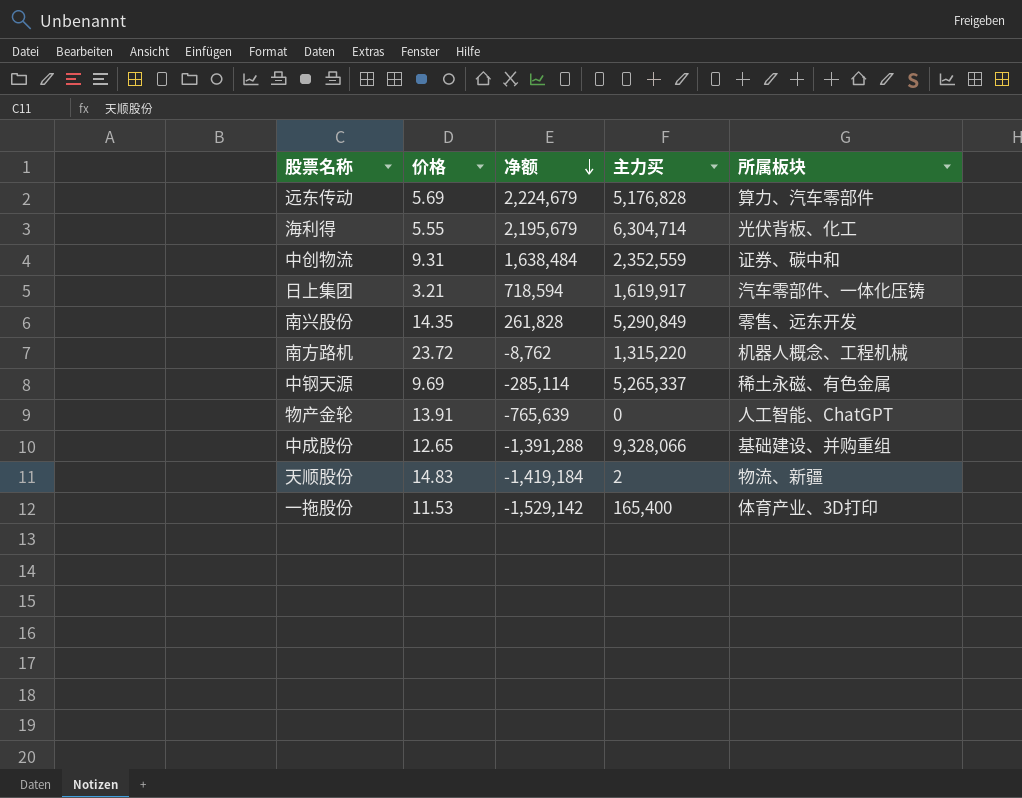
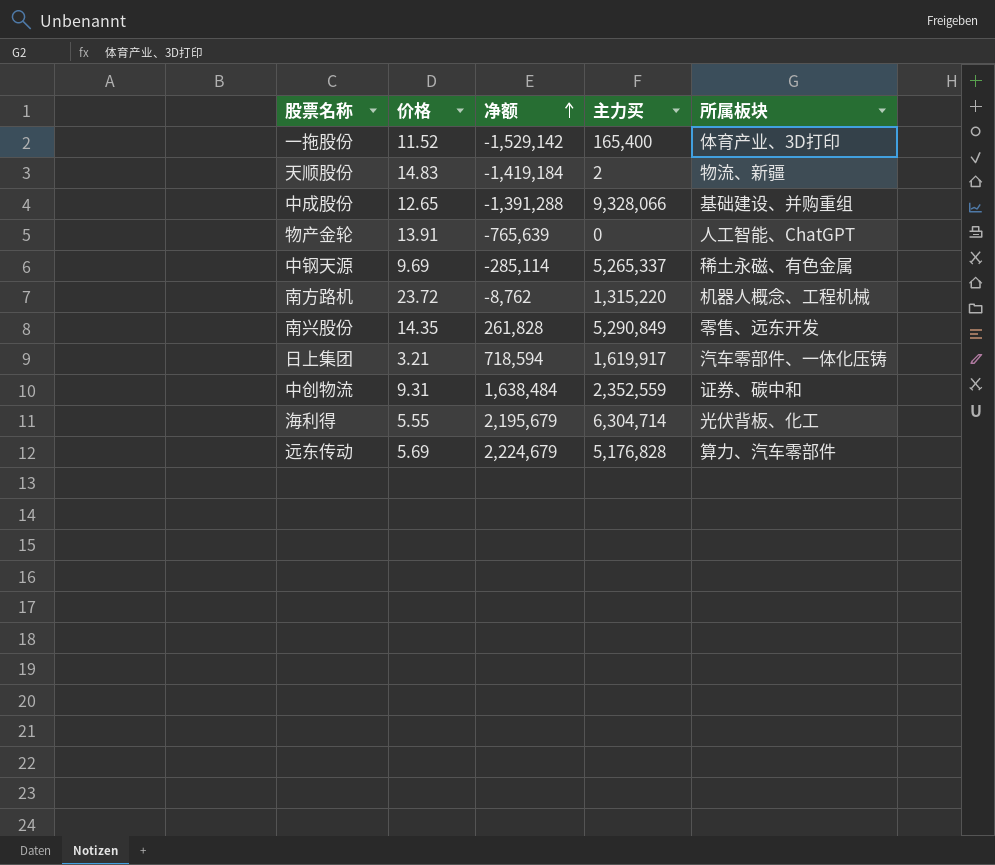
row order: 净额 descending -> 净额 ascending
一拖股份 | 价格: 11.53 -> 11.52

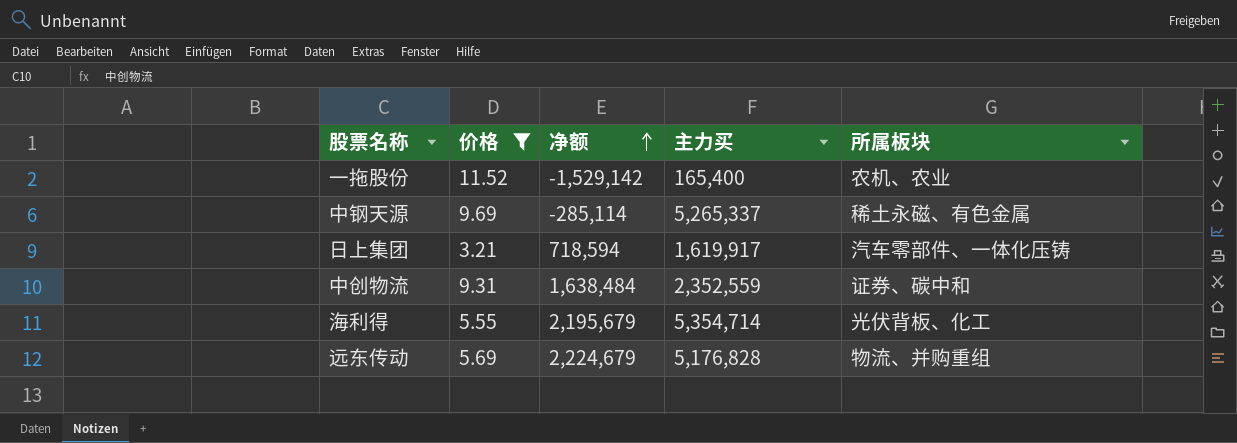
filter: none -> 价格 <= 11.52
一拖股份 | 所属板块: 体育产业、3D打印 -> 农机、农业
海利得 | 主力买: 6,304,714 -> 5,354,714
远东传动 | 所属板块: 算力、汽车零部件 -> 物流、并购重组

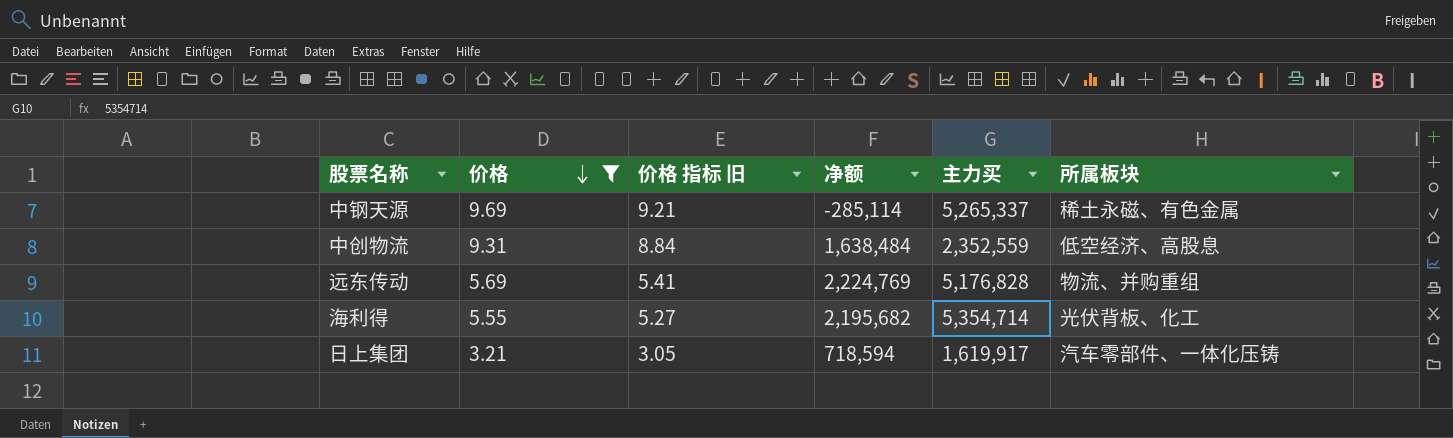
row order: 净额 ascending -> 价格 descending
column 价格 指标 旧 | formula: none -> [价格] * 0.95
row 一拖股份: 11.52 | -1,529,142 | 165,400 | 农机、农业 -> none
中创物流 | 所属板块: 证券、碳中和 -> 低空经济、高股息
远东传动 | 净额: 2,224,679 -> 2,224,769
海利得 | 净额: 2,195,679 -> 2,195,682

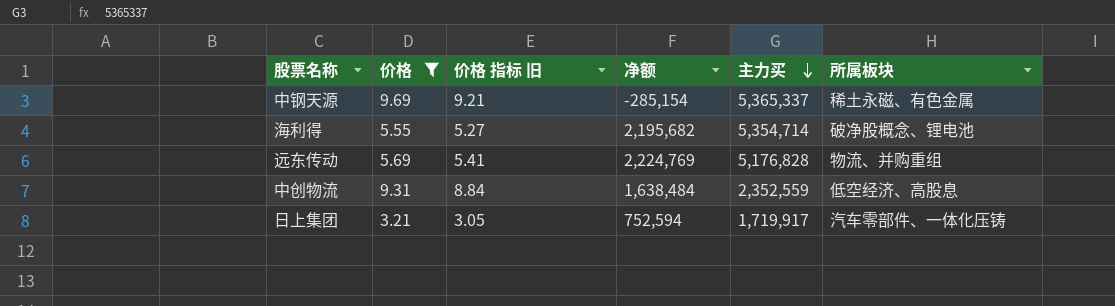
row order: 价格 descending -> 主力买 descending
中钢天源 | 净额: -285,114 -> -285,154
中钢天源 | 主力买: 5,265,337 -> 5,365,337
海利得 | 所属板块: 光伏背板、化工 -> 破净股概念、锂电池
日上集团 | 净额: 718,594 -> 752,594
日上集团 | 主力买: 1,619,917 -> 1,719,917

